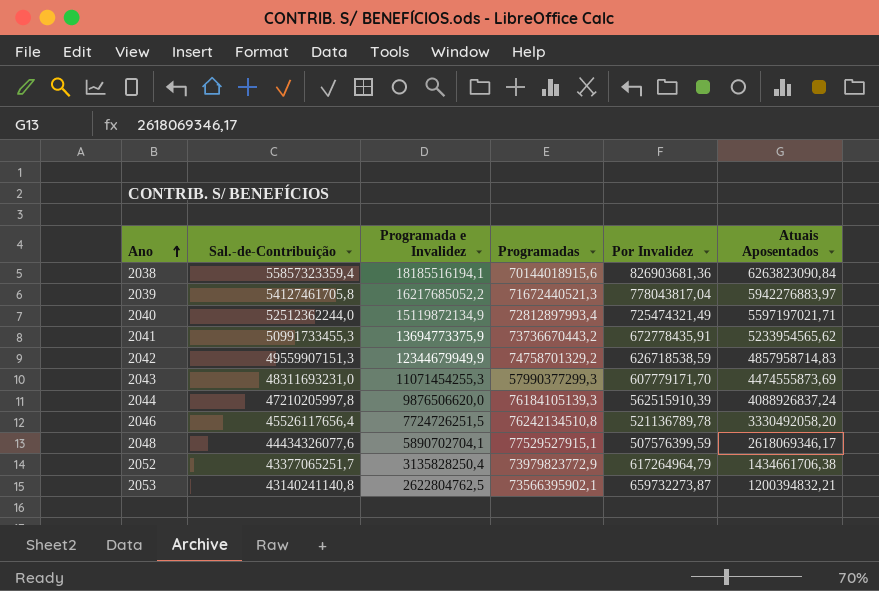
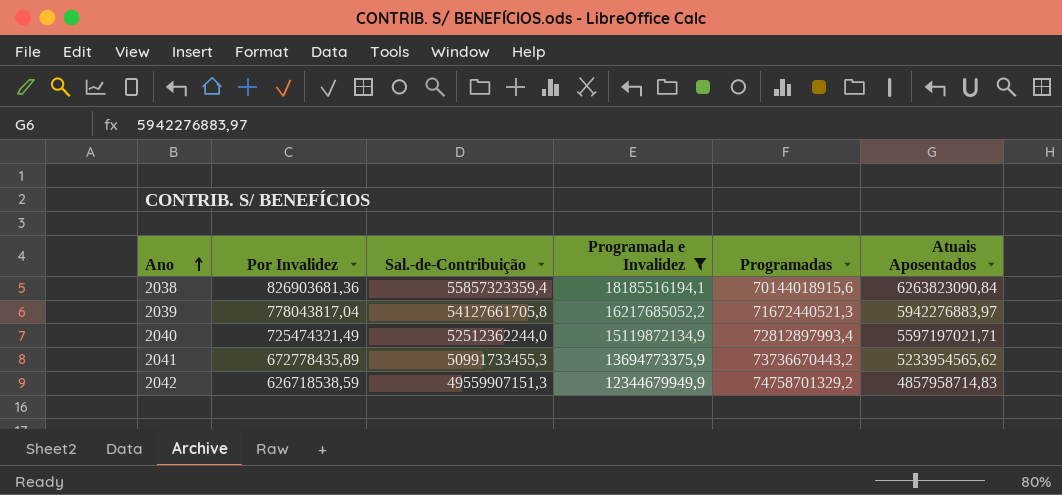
filter: none -> Programada e Invalidez >= 12344679949,9
column Por Invalidez | position: 5 -> 2
2039 | Sal.-de-Contribuição: 54127461705,8 -> 54127661705,8
2041 | Por Invalidez: 672778435,91 -> 672778435,89

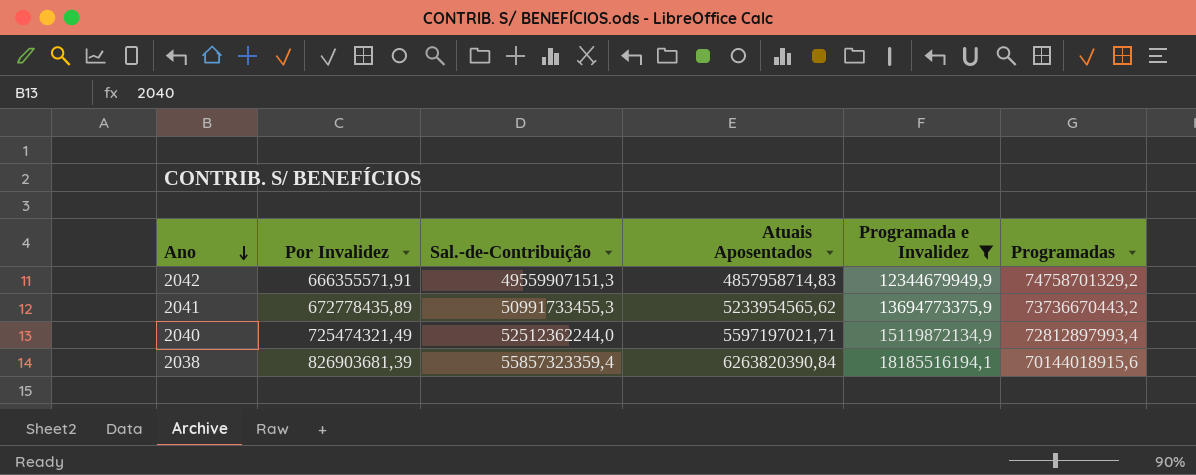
row order: Ano ascending -> Ano descending
column Atuais Aposentados | position: 6 -> 4
row 2039: 778043817,04 | 54127661705,8 | 16217685052,2 | 71672440521,3 | 5942276883,97 -> none
2042 | Por Invalidez: 626718538,59 -> 666355571,91
2038 | Por Invalidez: 826903681,36 -> 826903681,39
2038 | Atuais Aposentados: 6263823090,84 -> 6263820390,84

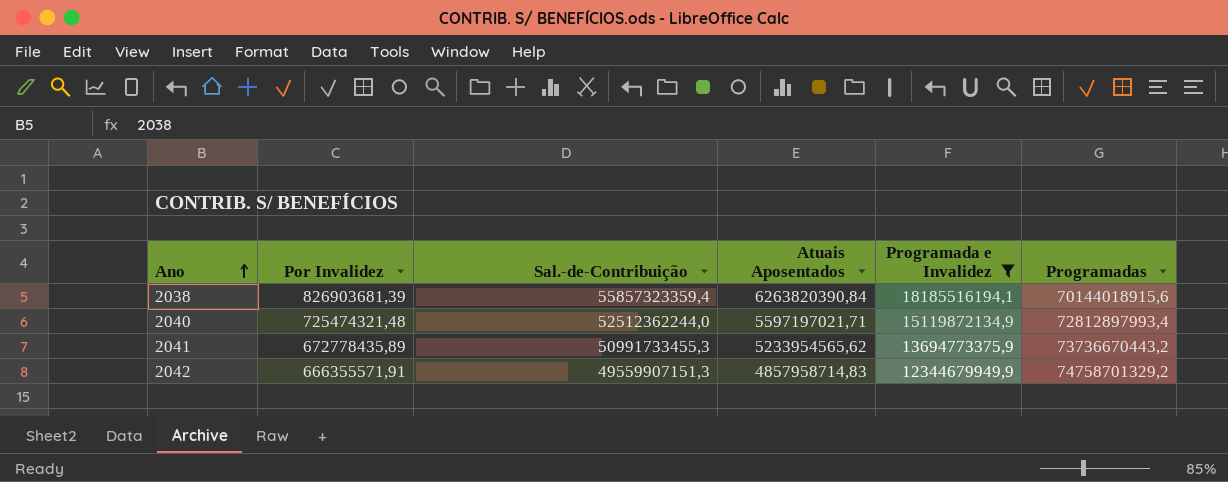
row order: Ano descending -> Ano ascending
2040 | Por Invalidez: 725474321,49 -> 725474321,48

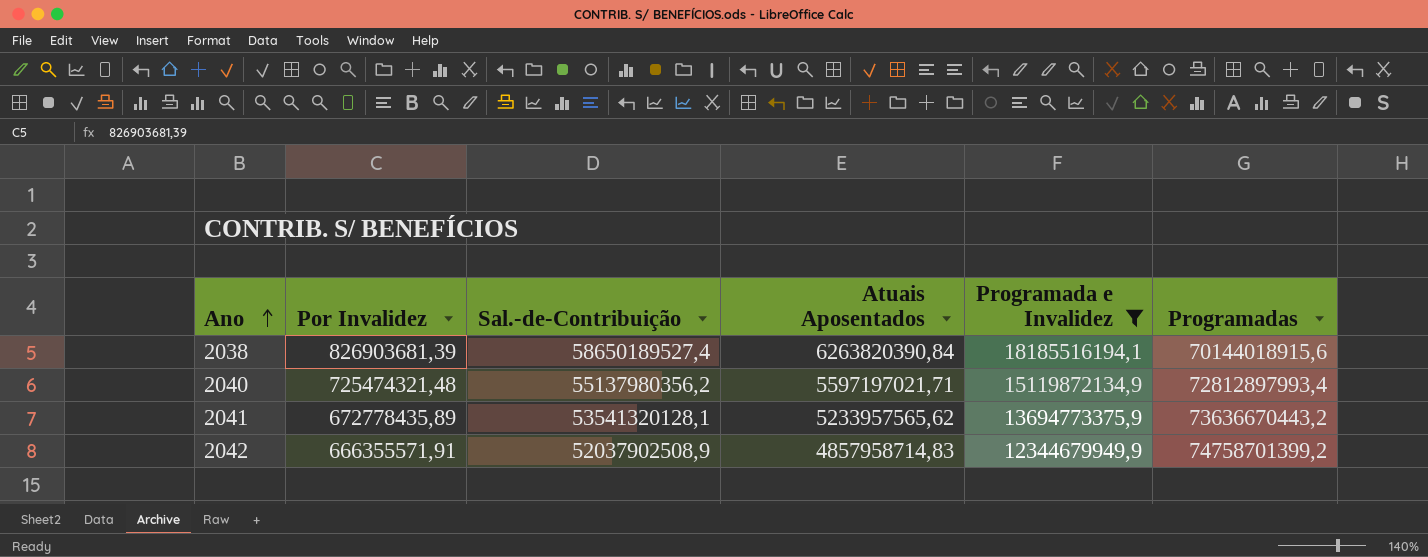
2038 | Sal.-de-Contribuição: 55857323359,4 -> 58650189527,4
2040 | Sal.-de-Contribuição: 52512362244,0 -> 55137980356,2
2041 | Sal.-de-Contribuição: 50991733455,3 -> 53541320128,1
2041 | Atuais Aposentados: 5233954565,62 -> 5233957565,62
2041 | Programadas: 73736670443,2 -> 73636670443,2
2042 | Sal.-de-Contribuição: 49559907151,3 -> 52037902508,9
2042 | Programadas: 74758701329,2 -> 74758701399,2

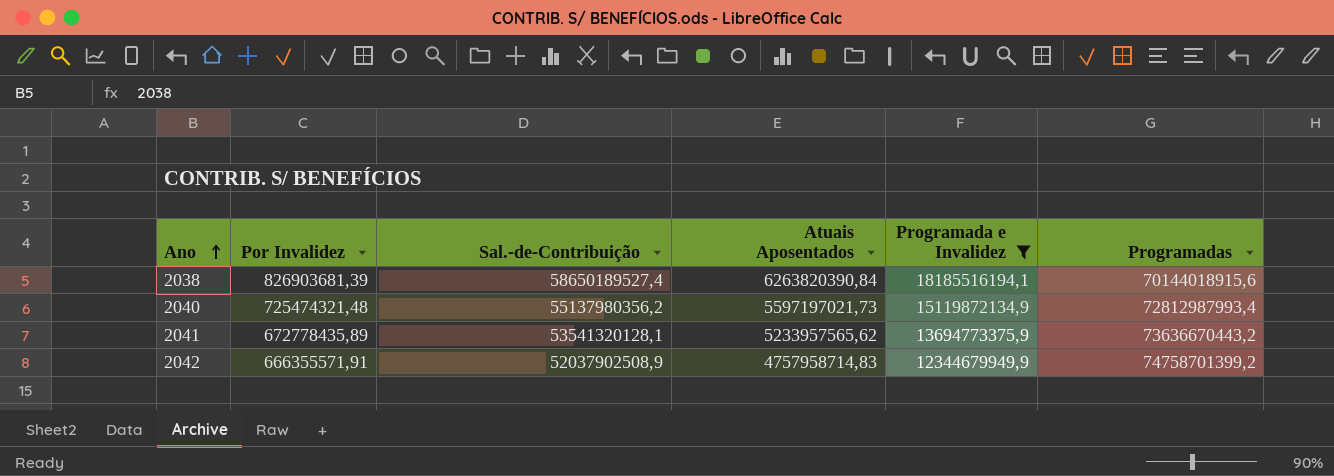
2040 | Atuais Aposentados: 5597197021,71 -> 5597197021,73
2040 | Programadas: 72812897993,4 -> 72812987993,4
2042 | Atuais Aposentados: 4857958714,83 -> 4757958714,83

